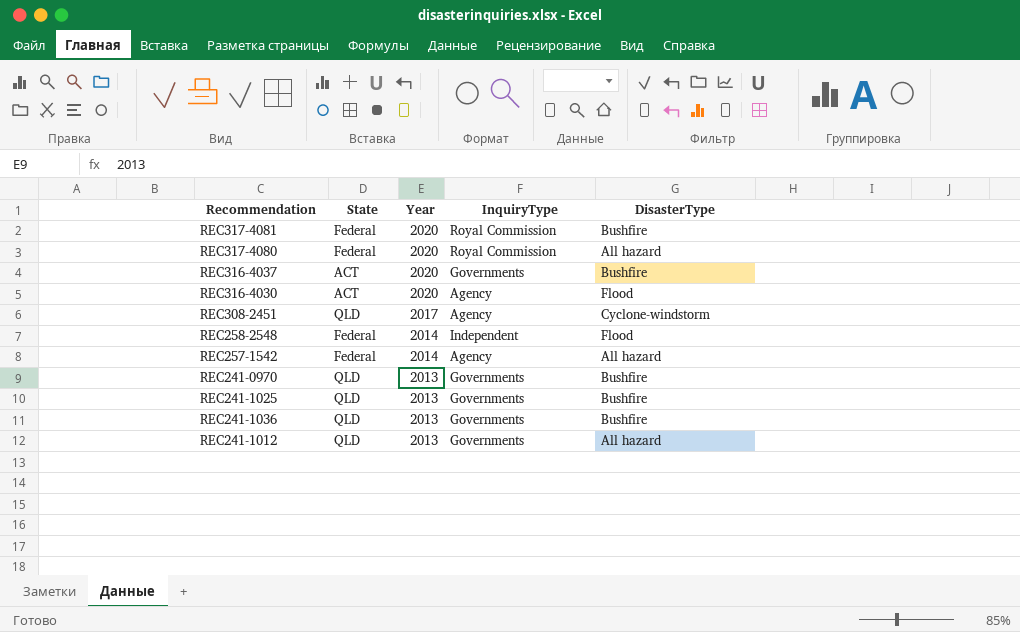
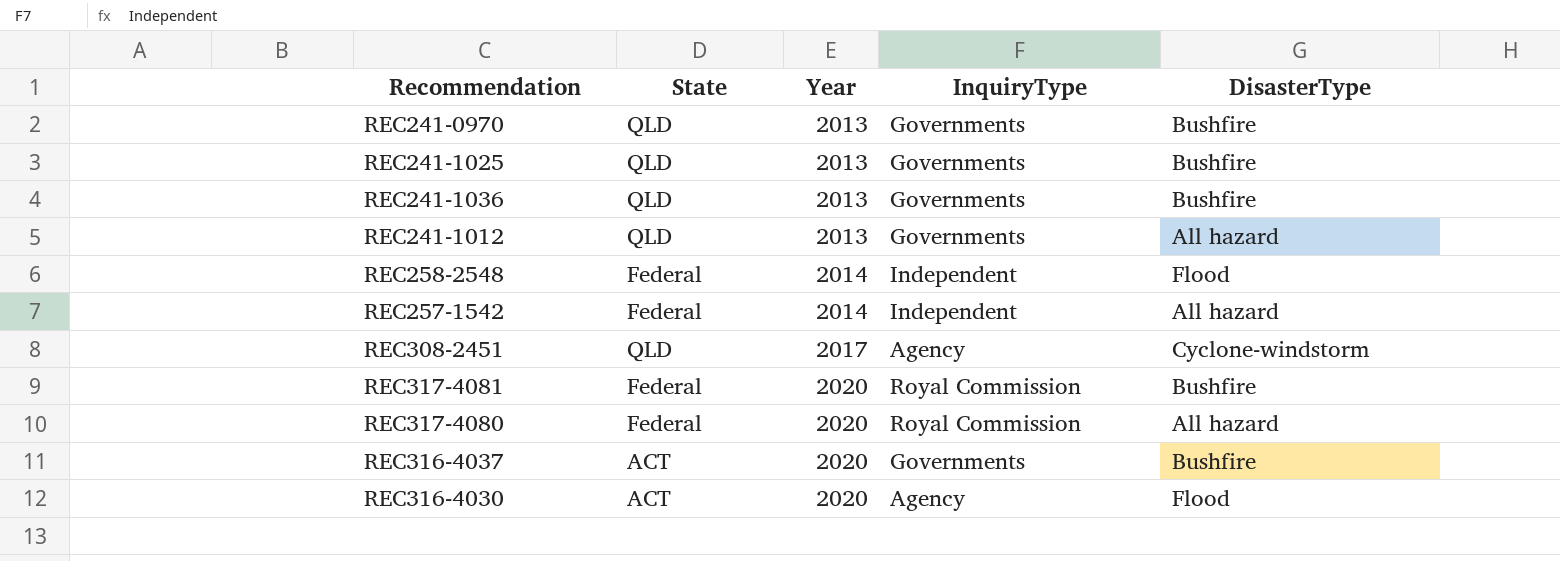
row order: Year descending -> Year ascending
REC257-1542 | InquiryType: Agency -> Independent

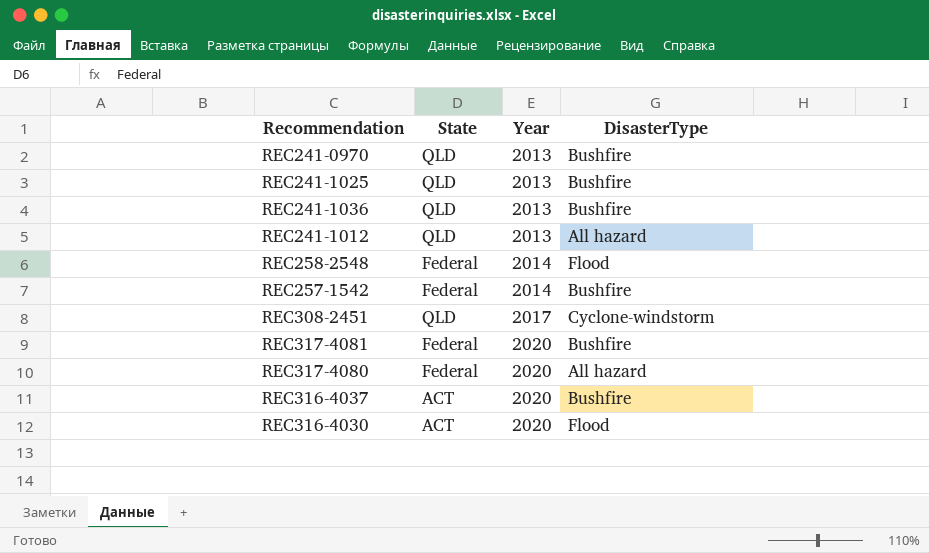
column InquiryType | position: 4 -> none
REC257-1542 | DisasterType: All hazard -> Bushfire

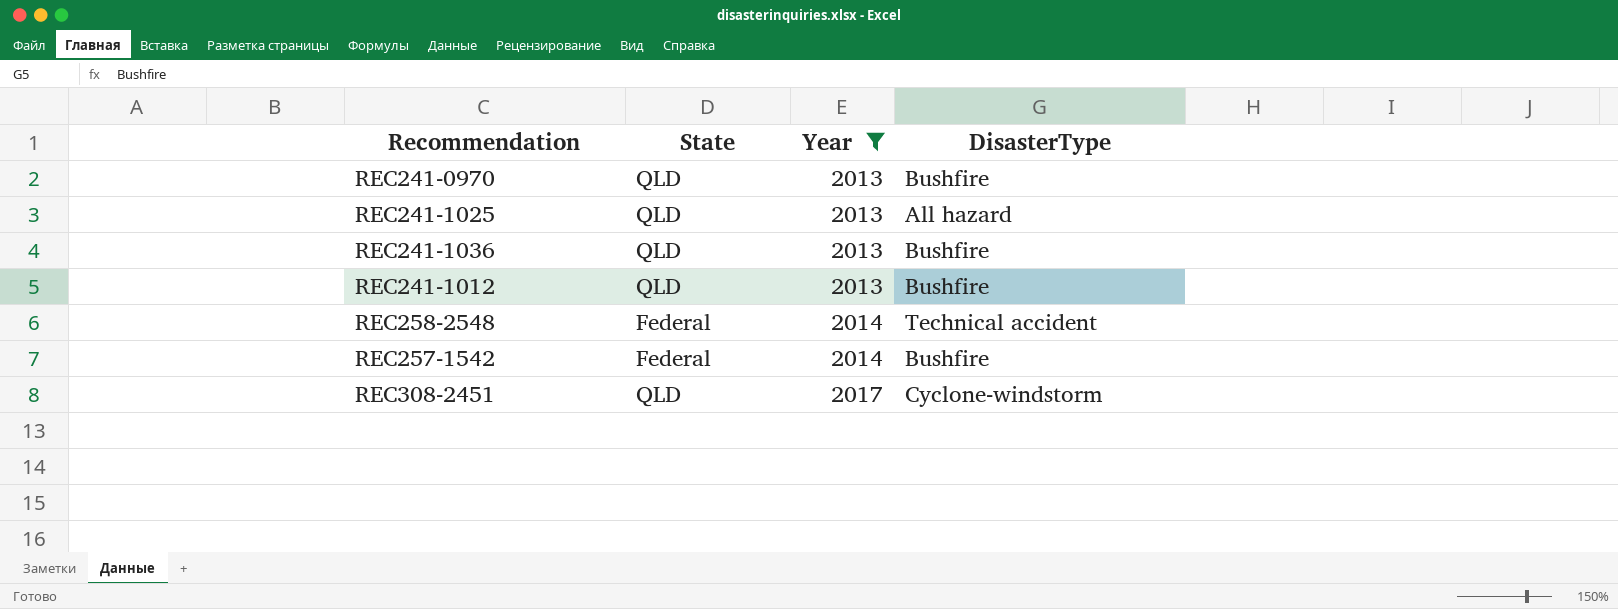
filter: none -> Year != 2020
REC241-1025 | DisasterType: Bushfire -> All hazard
REC241-1012 | DisasterType: All hazard -> Bushfire
REC258-2548 | DisasterType: Flood -> Technical accident

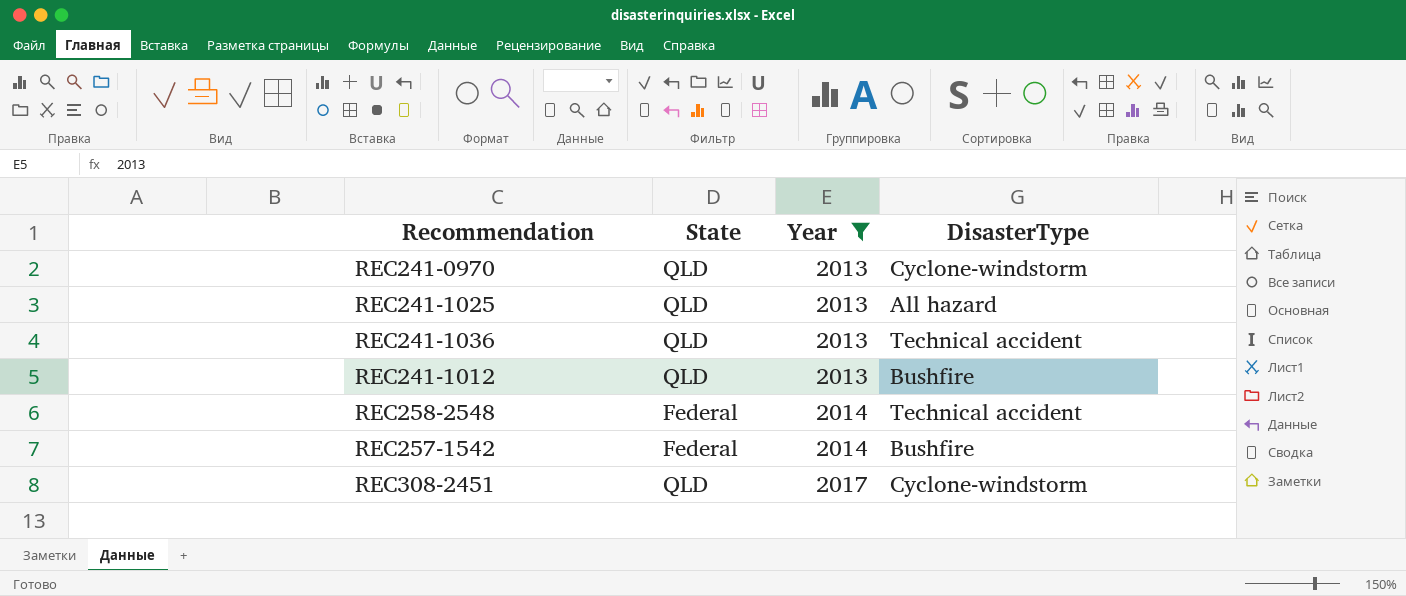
REC241-0970 | DisasterType: Bushfire -> Cyclone-windstorm
REC241-1036 | DisasterType: Bushfire -> Technical accident

